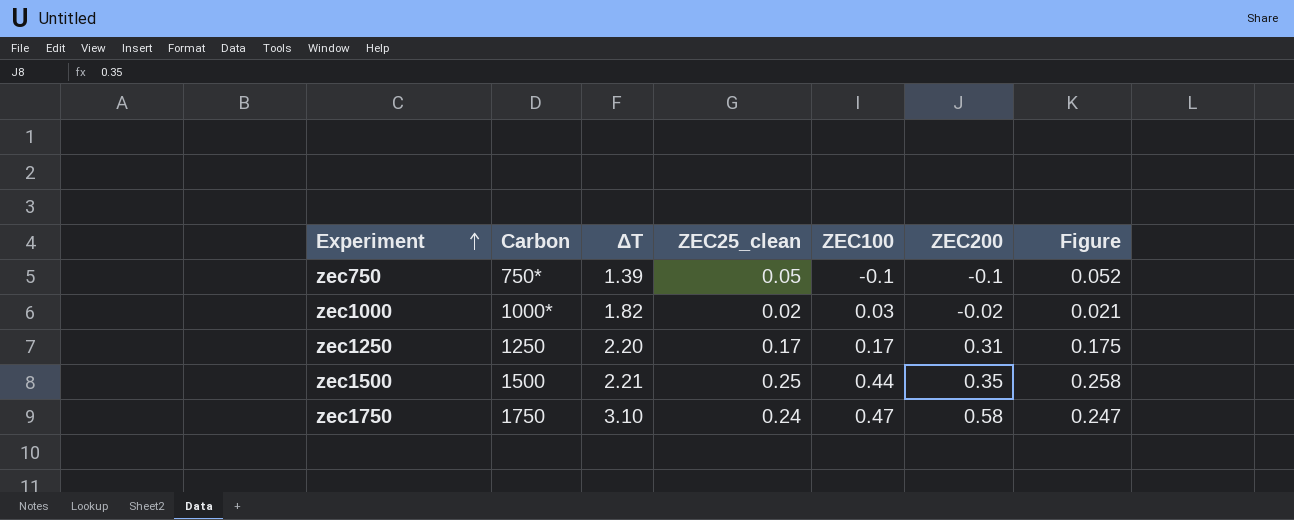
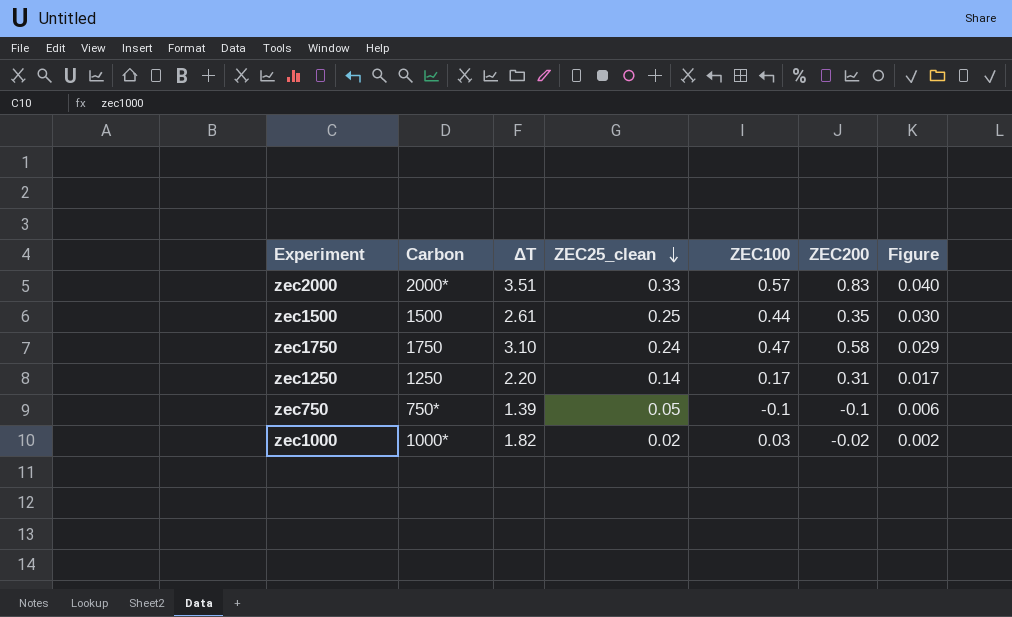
row order: Experiment ascending -> ZEC25_clean descending
column Figure | formula: [ZEC25_clean] * 1.03 -> [ZEC25_clean] * 0.12
row zec2000: none -> 2000* | 3.51 | 0.33 | 0.57 | 0.83 | 0.040
zec1500 | ΔT: 2.21 -> 2.61
zec1250 | ZEC25_clean: 0.17 -> 0.14

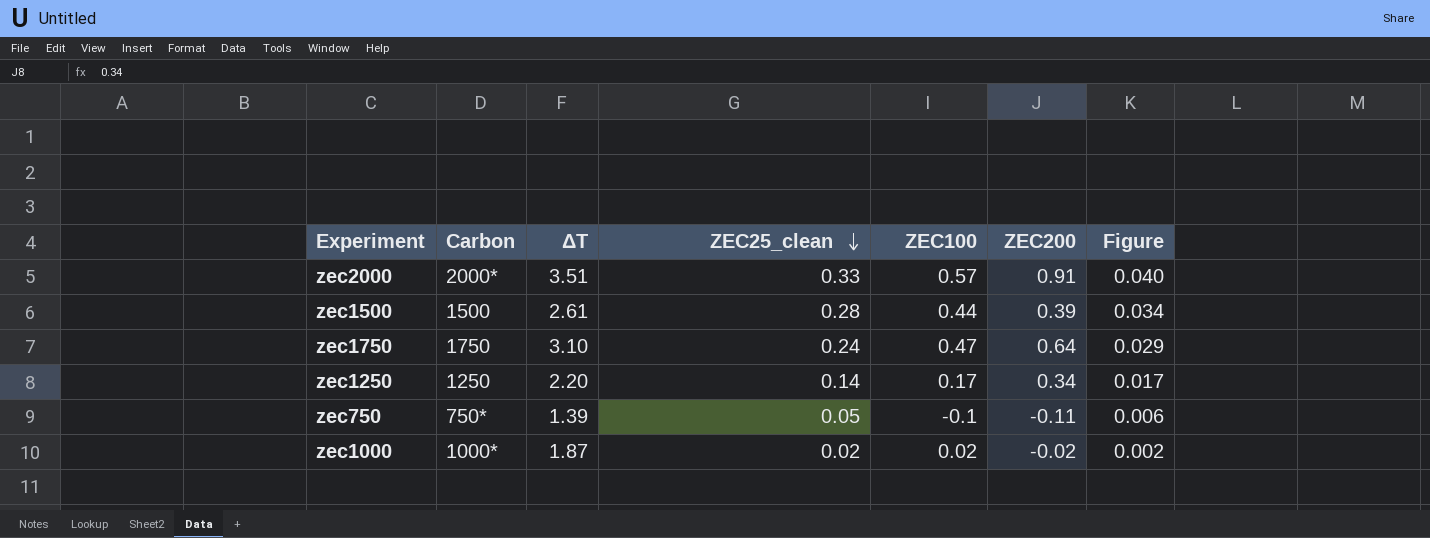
zec2000 | ZEC200: 0.83 -> 0.91
zec1500 | ZEC25_clean: 0.25 -> 0.28
zec1500 | ZEC200: 0.35 -> 0.39
zec1500 | Figure: 0.030 -> 0.034
zec1750 | ZEC200: 0.58 -> 0.64
zec1250 | ZEC200: 0.31 -> 0.34
zec750 | ZEC200: -0.1 -> -0.11
zec1000 | ΔT: 1.82 -> 1.87
zec1000 | ZEC100: 0.03 -> 0.02

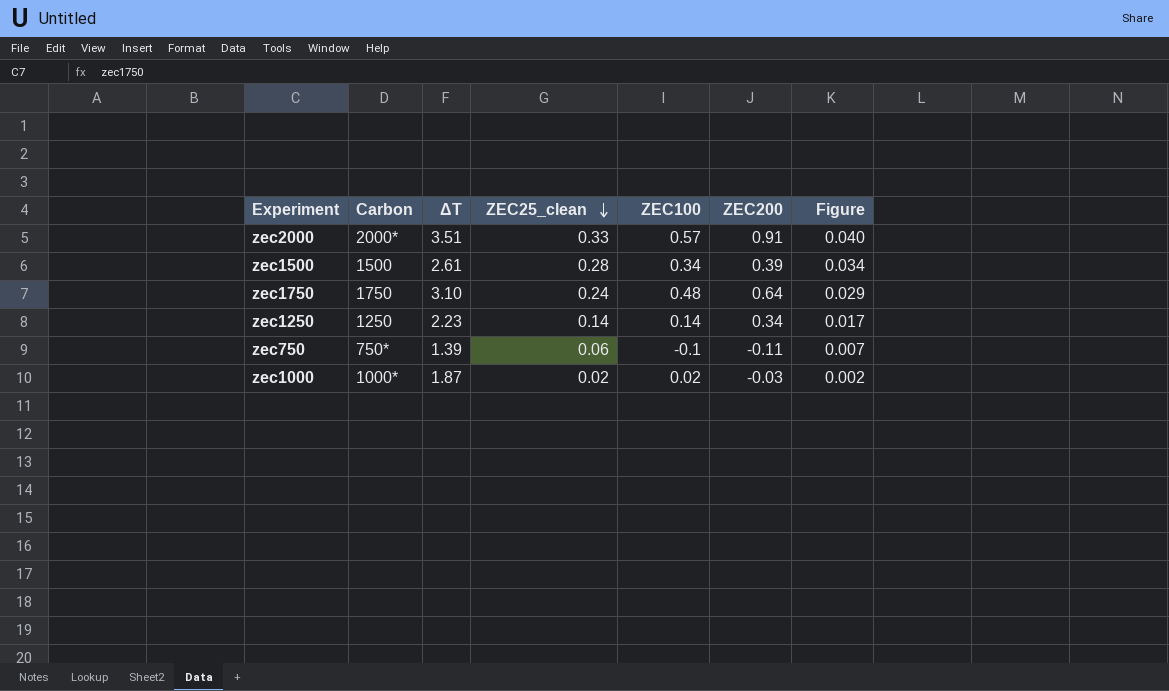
zec1500 | ZEC100: 0.44 -> 0.34
zec1750 | ZEC100: 0.47 -> 0.48
zec1250 | ΔT: 2.20 -> 2.23
zec1250 | ZEC100: 0.17 -> 0.14
zec750 | ZEC25_clean: 0.05 -> 0.06
zec750 | Figure: 0.006 -> 0.007
zec1000 | ZEC200: -0.02 -> -0.03

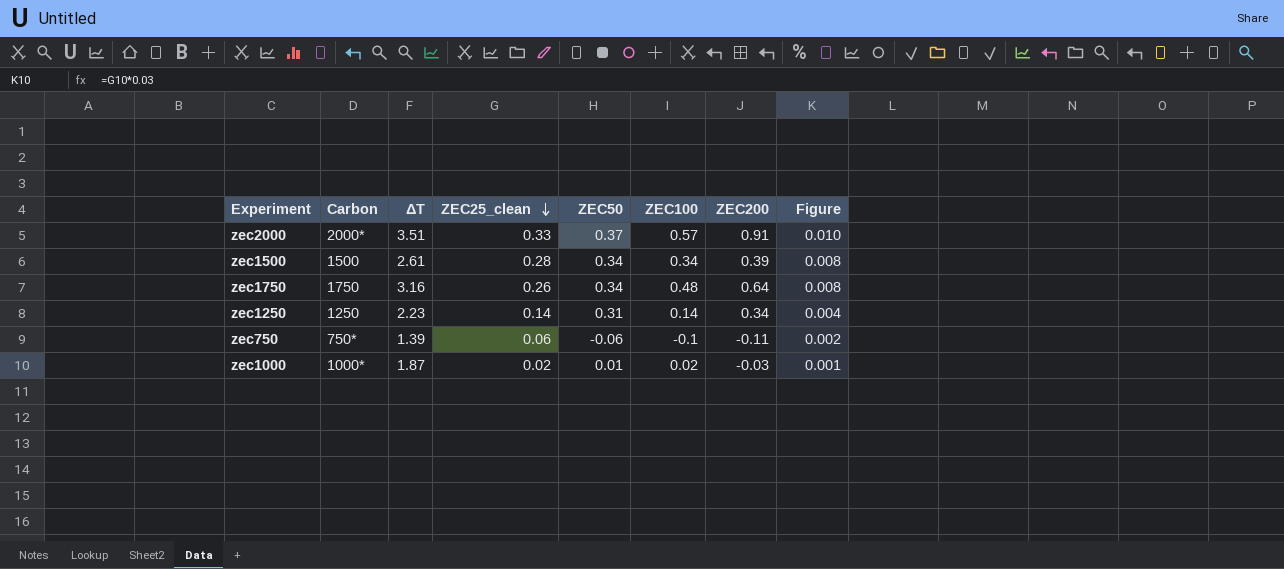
column ZEC50 | position: none -> 5
column Figure | formula: [ZEC25_clean] * 0.12 -> [ZEC25_clean] * 0.03
zec1750 | ΔT: 3.10 -> 3.16
zec1750 | ZEC25_clean: 0.24 -> 0.26

